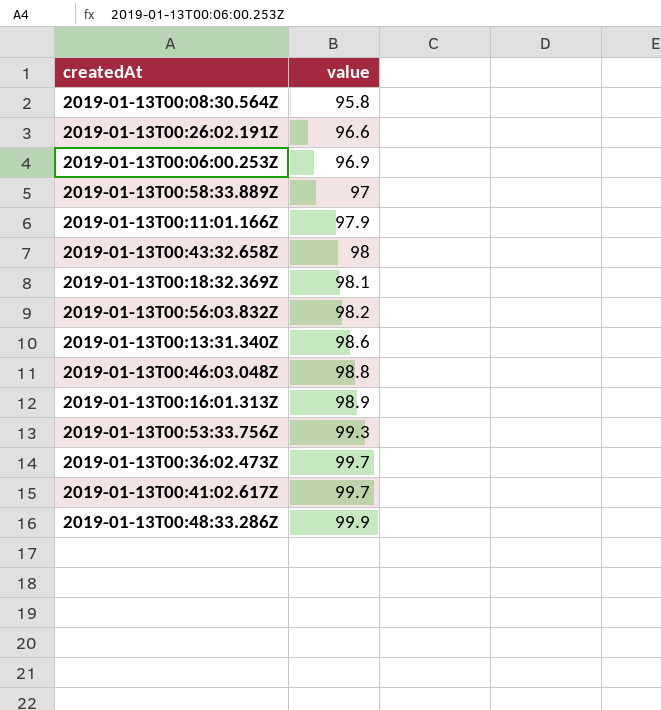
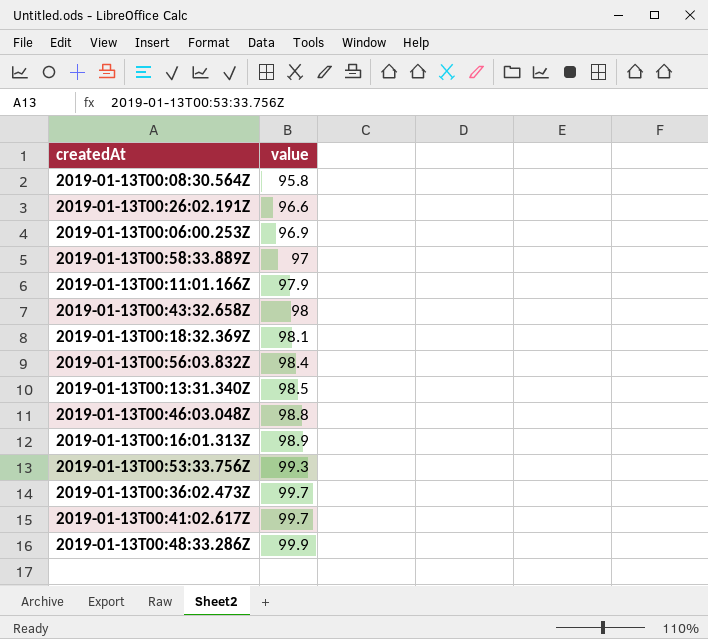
2019-01-13T00:56:03.832Z | value: 98.2 -> 98.4
2019-01-13T00:13:31.340Z | value: 98.6 -> 98.5

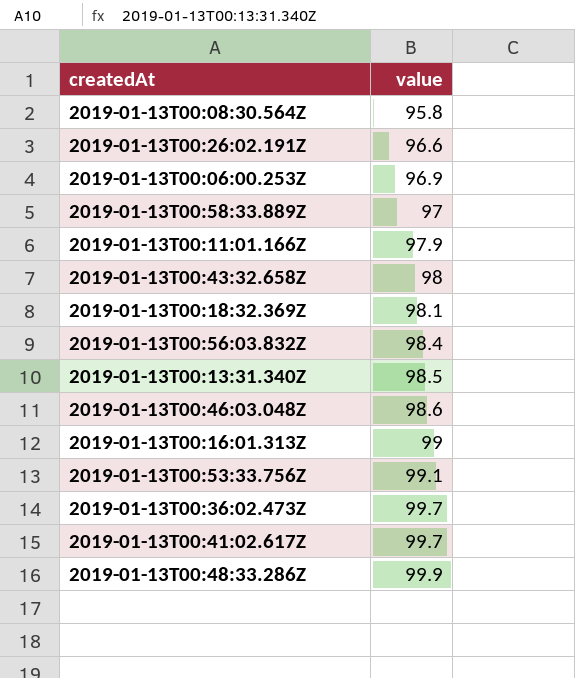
2019-01-13T00:46:03.048Z | value: 98.8 -> 98.6
2019-01-13T00:16:01.313Z | value: 98.9 -> 99
2019-01-13T00:53:33.756Z | value: 99.3 -> 99.1

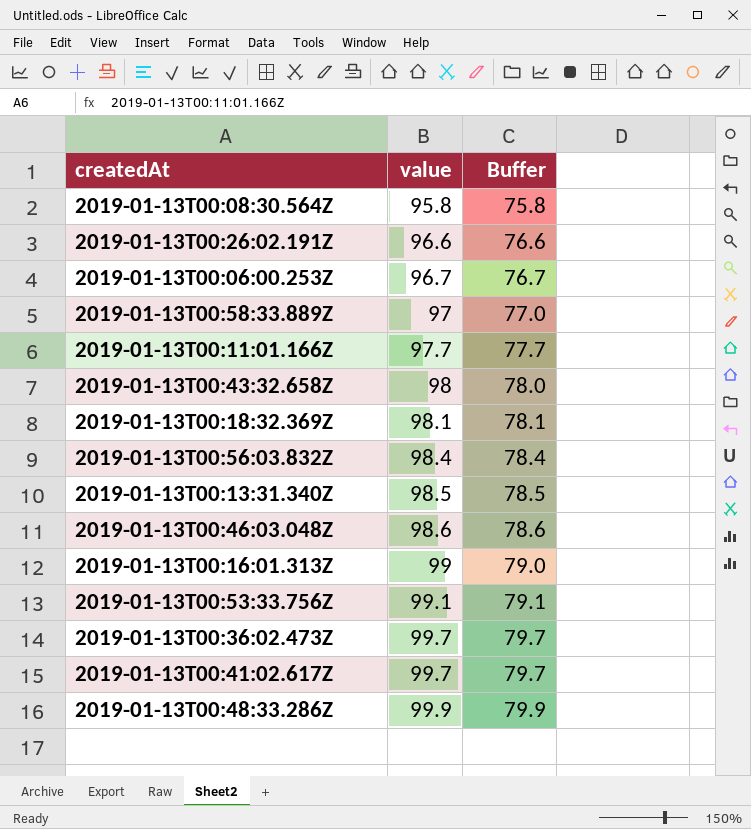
column Buffer | formula: none -> [value] - 20
2019-01-13T00:06:00.253Z | value: 96.9 -> 96.7
2019-01-13T00:11:01.166Z | value: 97.9 -> 97.7

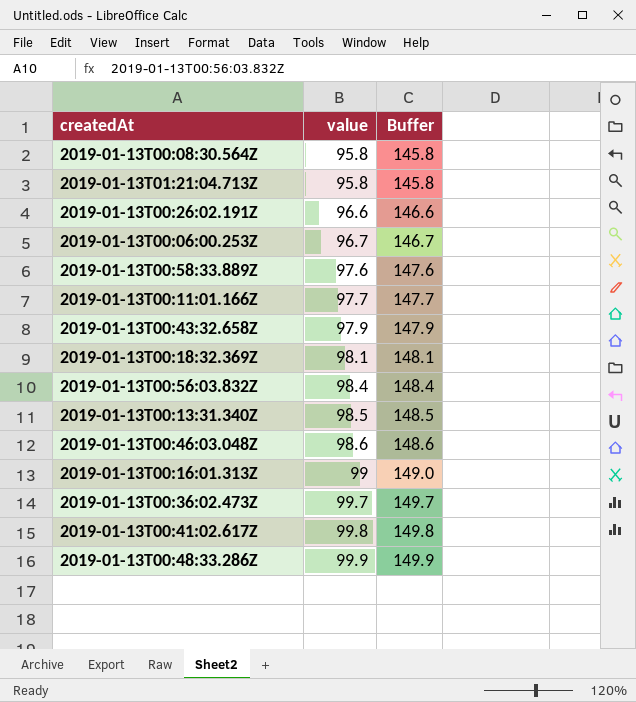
column Buffer | formula: [value] - 20 -> [value] + 50
row 2019-01-13T00:53:33.756Z: 99.1 | 79.1 -> none
row 2019-01-13T01:21:04.713Z: none -> 95.8 | 145.8
2019-01-13T00:58:33.889Z | value: 97 -> 97.6
2019-01-13T00:43:32.658Z | value: 98 -> 97.9
2019-01-13T00:41:02.617Z | value: 99.7 -> 99.8

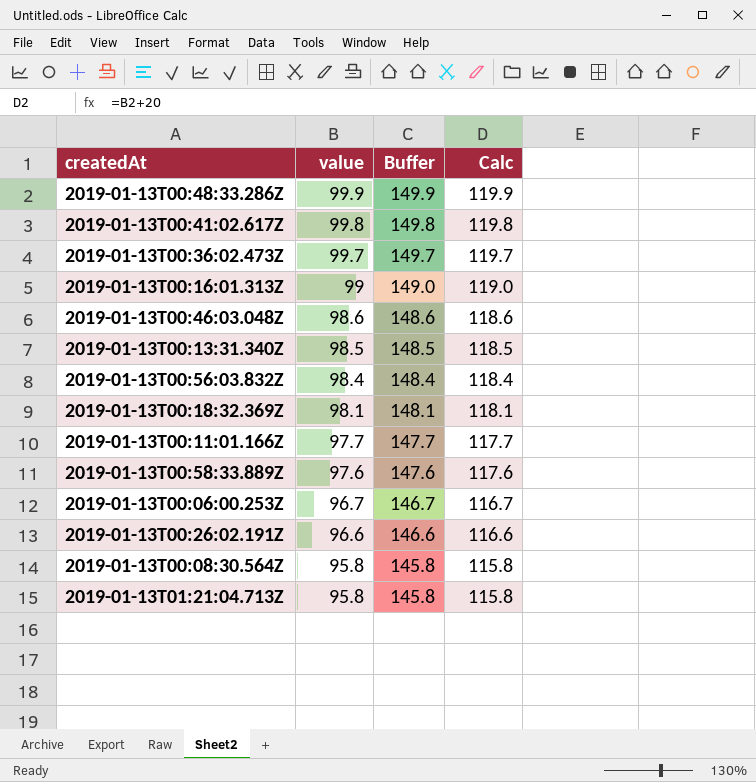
row order: value ascending -> value descending
column Calc | formula: none -> [value] + 20
row 2019-01-13T00:43:32.658Z: 97.9 | 147.9 -> none

